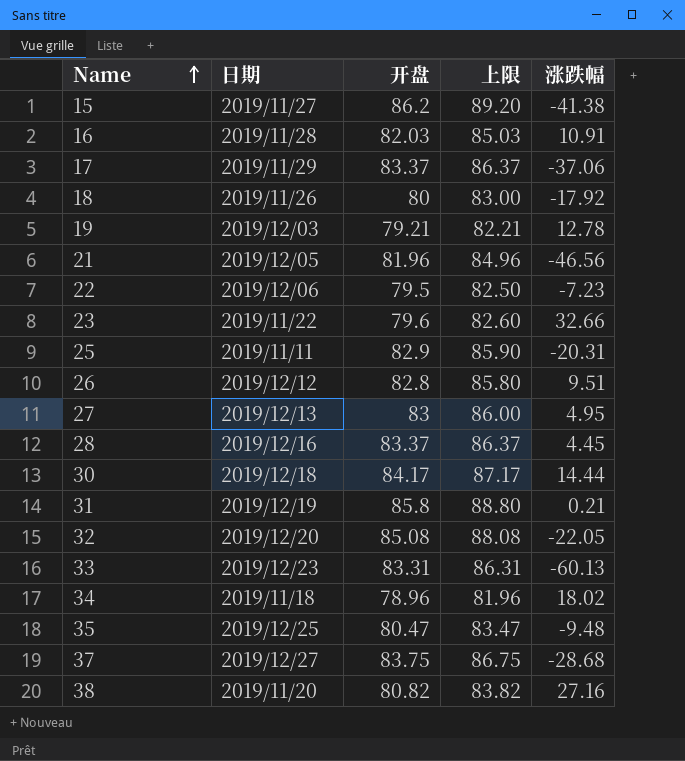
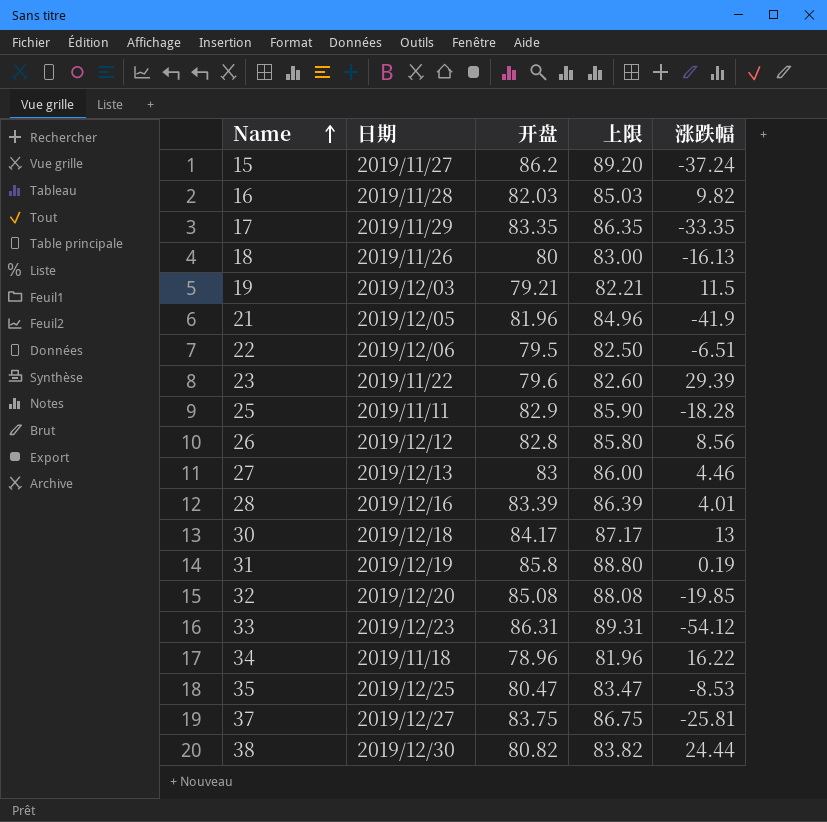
15 | 涨跌幅: -41.38 -> -37.24
16 | 涨跌幅: 10.91 -> 9.82
17 | 开盘: 83.37 -> 83.35
17 | 上限: 86.37 -> 86.35
17 | 涨跌幅: -37.06 -> -33.35
18 | 涨跌幅: -17.92 -> -16.13
19 | 涨跌幅: 12.78 -> 11.5
21 | 涨跌幅: -46.56 -> -41.9
22 | 涨跌幅: -7.23 -> -6.51
23 | 涨跌幅: 32.66 -> 29.39
25 | 涨跌幅: -20.31 -> -18.28
26 | 涨跌幅: 9.51 -> 8.56
27 | 涨跌幅: 4.95 -> 4.46
28 | 开盘: 83.37 -> 83.39
28 | 上限: 86.37 -> 86.39
28 | 涨跌幅: 4.45 -> 4.01
30 | 涨跌幅: 14.44 -> 13
31 | 涨跌幅: 0.21 -> 0.19
32 | 涨跌幅: -22.05 -> -19.85
33 | 开盘: 83.31 -> 86.31
33 | 上限: 86.31 -> 89.31
33 | 涨跌幅: -60.13 -> -54.12
34 | 涨跌幅: 18.02 -> 16.22
35 | 涨跌幅: -9.48 -> -8.53
37 | 涨跌幅: -28.68 -> -25.81
38 | 日期: 2019/11/20 -> 2019/12/30
38 | 涨跌幅: 27.16 -> 24.44

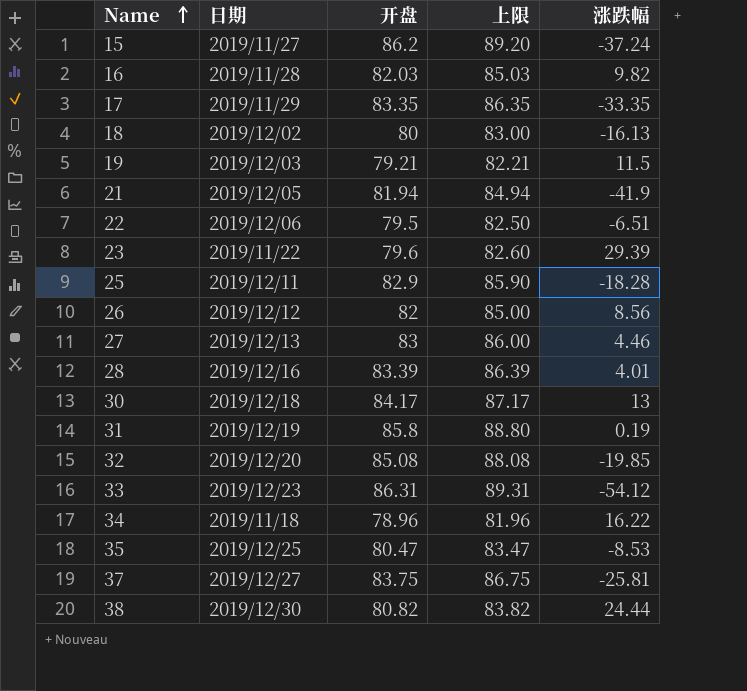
18 | 日期: 2019/11/26 -> 2019/12/02
21 | 开盘: 81.96 -> 81.94
21 | 上限: 84.96 -> 84.94
25 | 日期: 2019/11/11 -> 2019/12/11
26 | 开盘: 82.8 -> 82
26 | 上限: 85.80 -> 85.00

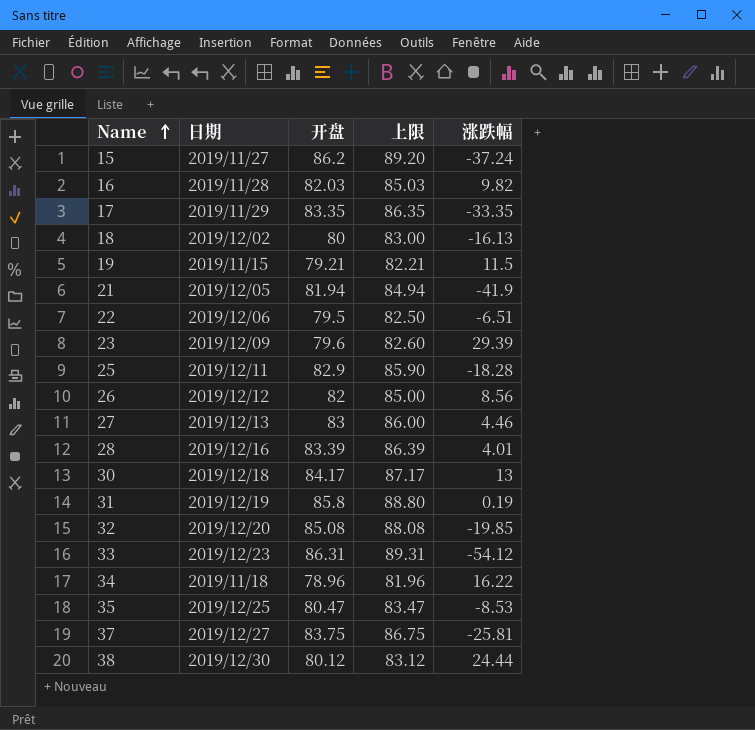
19 | 日期: 2019/12/03 -> 2019/11/15
23 | 日期: 2019/11/22 -> 2019/12/09
38 | 开盘: 80.82 -> 80.12
38 | 上限: 83.82 -> 83.12

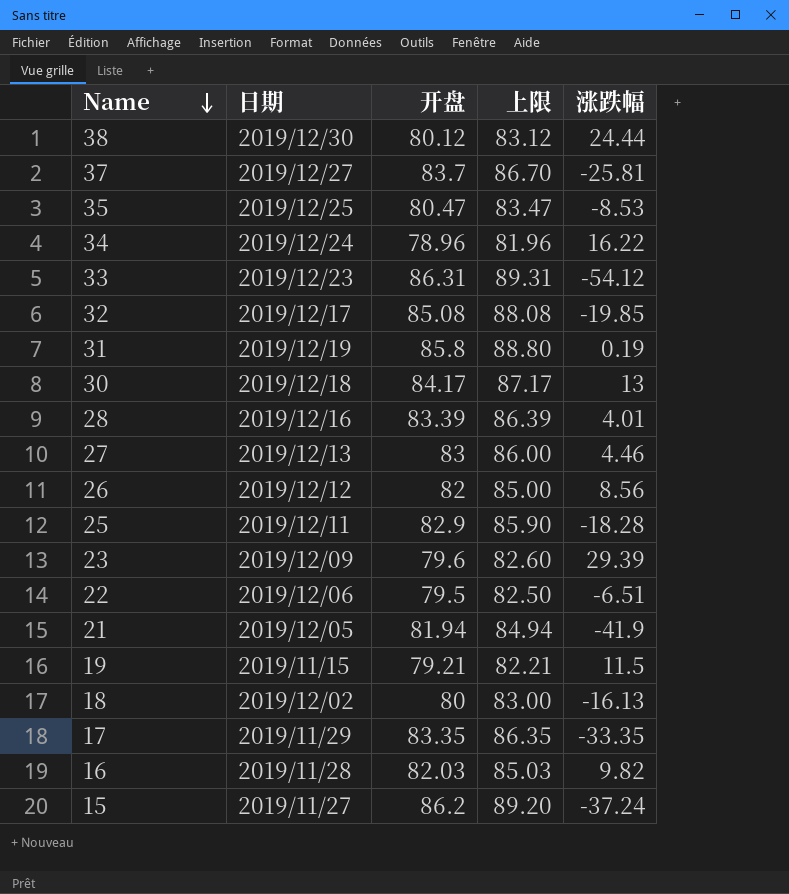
row order: Name ascending -> Name descending
37 | 开盘: 83.75 -> 83.7
37 | 上限: 86.75 -> 86.70
34 | 日期: 2019/11/18 -> 2019/12/24
32 | 日期: 2019/12/20 -> 2019/12/17

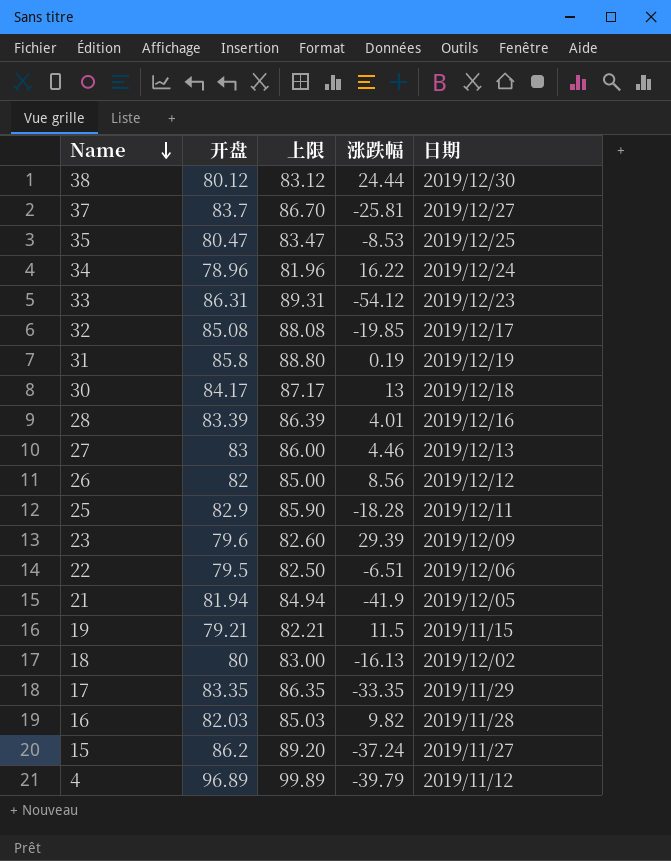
column 日期 | position: 2 -> 5
row 4: none -> 96.89 | 99.89 | -39.79 | 2019/11/12

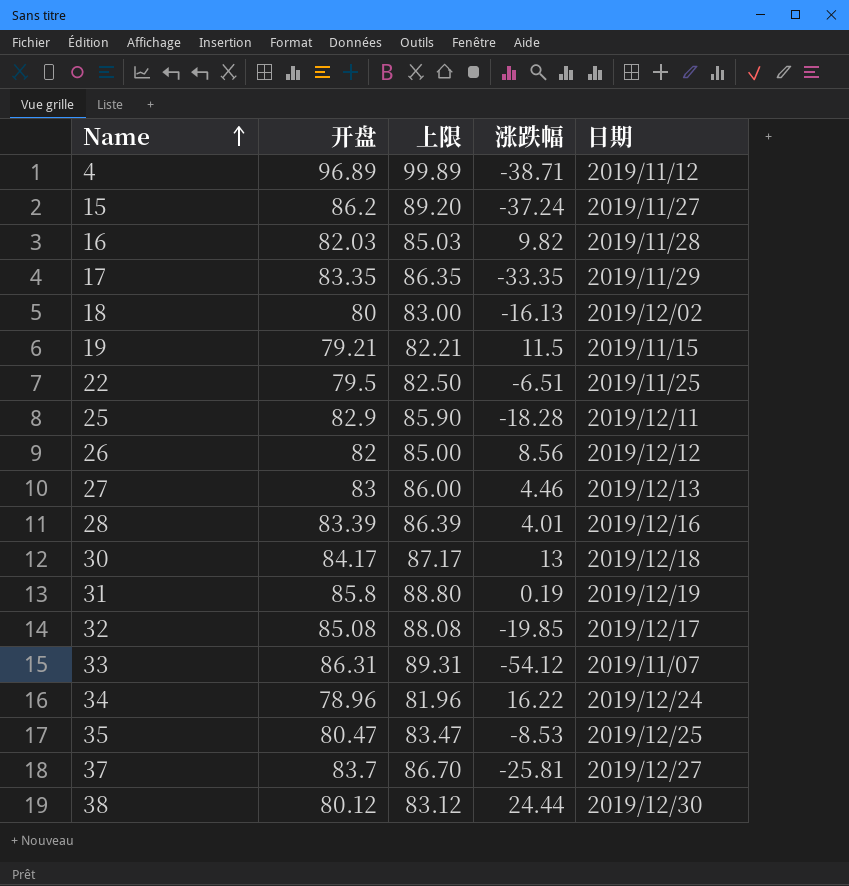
row order: Name descending -> Name ascending
row 23: 79.6 | 82.60 | 29.39 | 2019/12/09 -> none
row 21: 81.94 | 84.94 | -41.9 | 2019/12/05 -> none
4 | 涨跌幅: -39.79 -> -38.71
22 | 日期: 2019/12/06 -> 2019/11/25
33 | 日期: 2019/12/23 -> 2019/11/07

